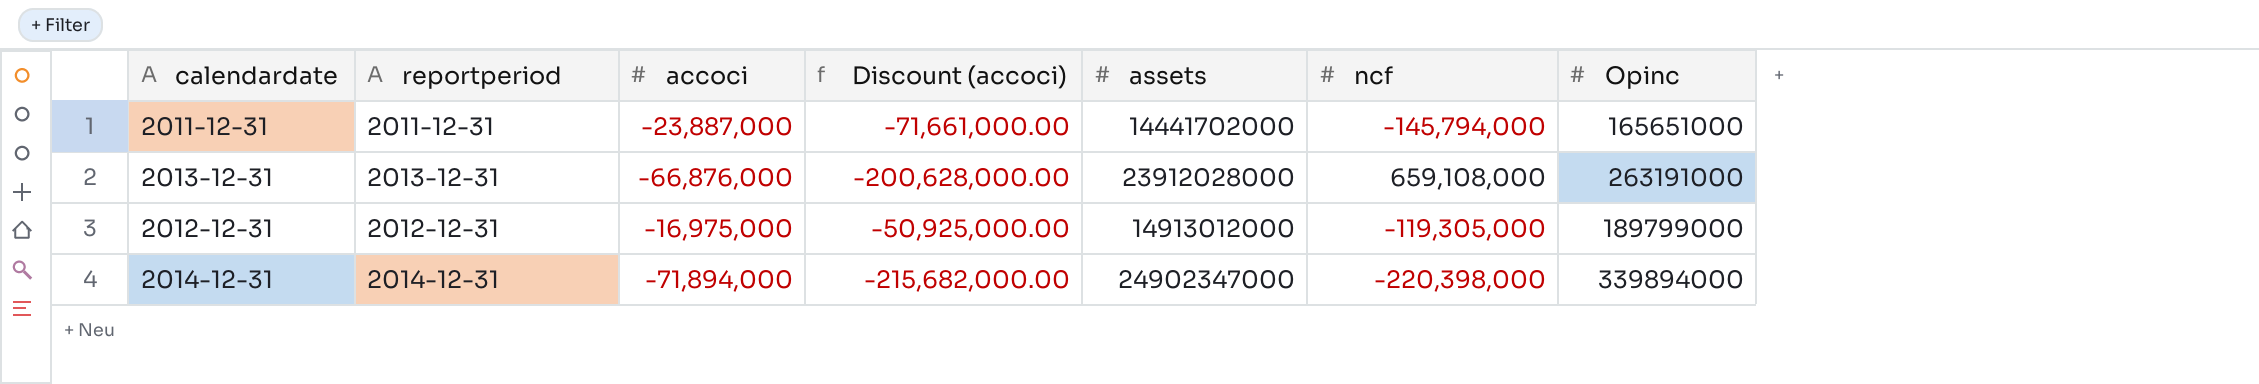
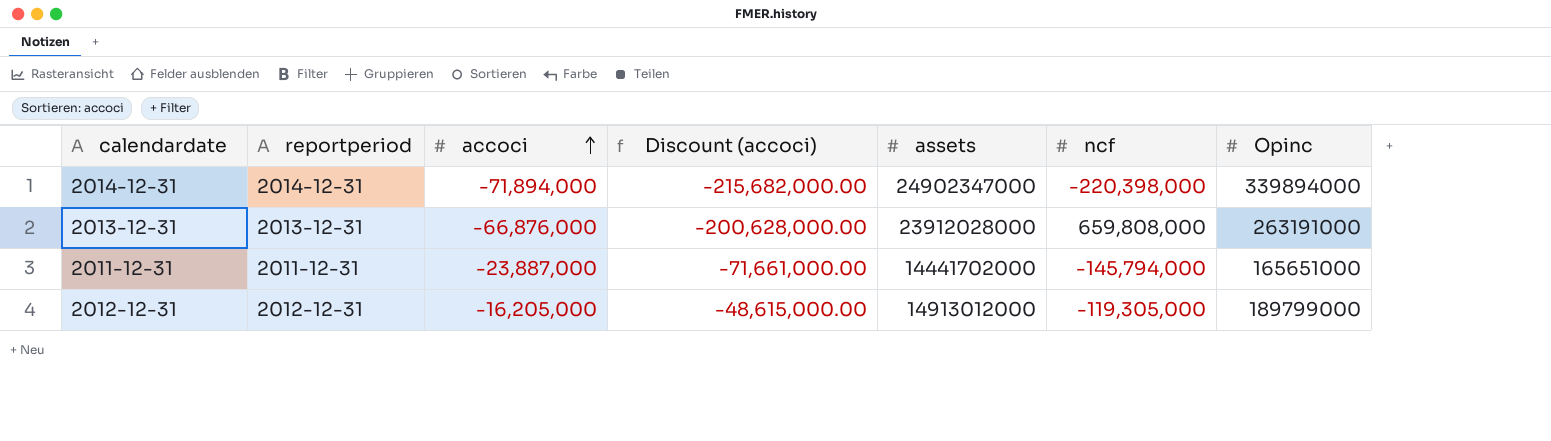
row order: none -> accoci ascending
2013-12-31 | ncf: 659,108,000 -> 659,808,000
2012-12-31 | accoci: -16,975,000 -> -16,205,000
2012-12-31 | Discount (accoci): -50,925,000.00 -> -48,615,000.00

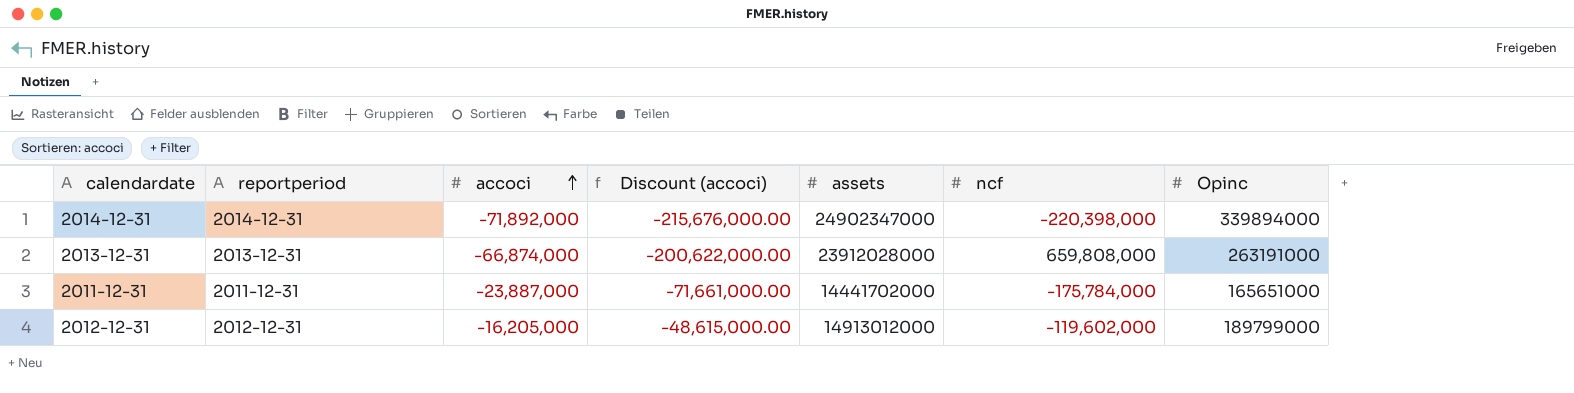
2014-12-31 | accoci: -71,894,000 -> -71,892,000
2014-12-31 | Discount (accoci): -215,682,000.00 -> -215,676,000.00
2013-12-31 | accoci: -66,876,000 -> -66,874,000
2013-12-31 | Discount (accoci): -200,628,000.00 -> -200,622,000.00
2011-12-31 | ncf: -145,794,000 -> -175,784,000
2012-12-31 | ncf: -119,305,000 -> -119,602,000

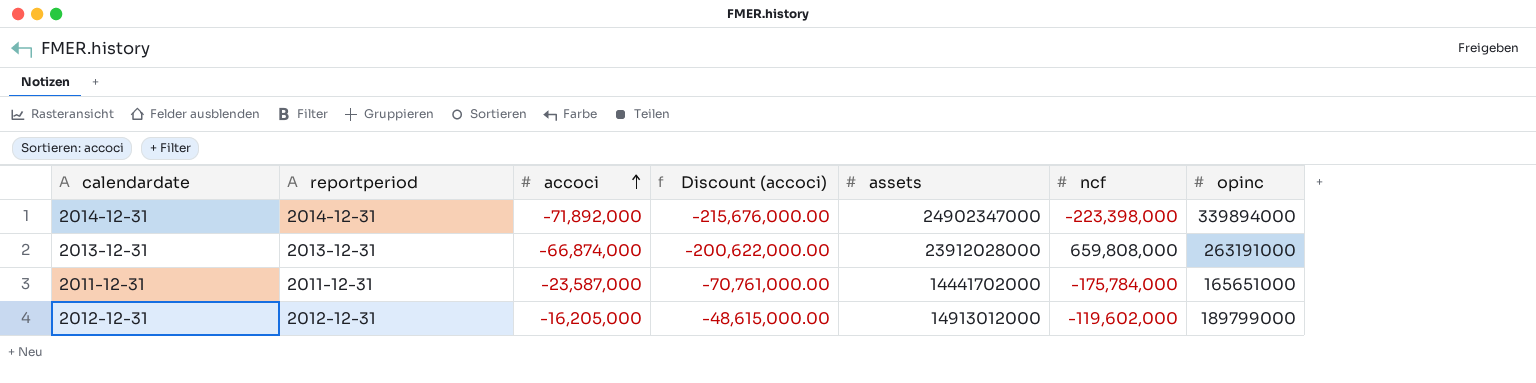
column name: Opinc -> opinc
2014-12-31 | ncf: -220,398,000 -> -223,398,000
2011-12-31 | accoci: -23,887,000 -> -23,587,000
2011-12-31 | Discount (accoci): -71,661,000.00 -> -70,761,000.00

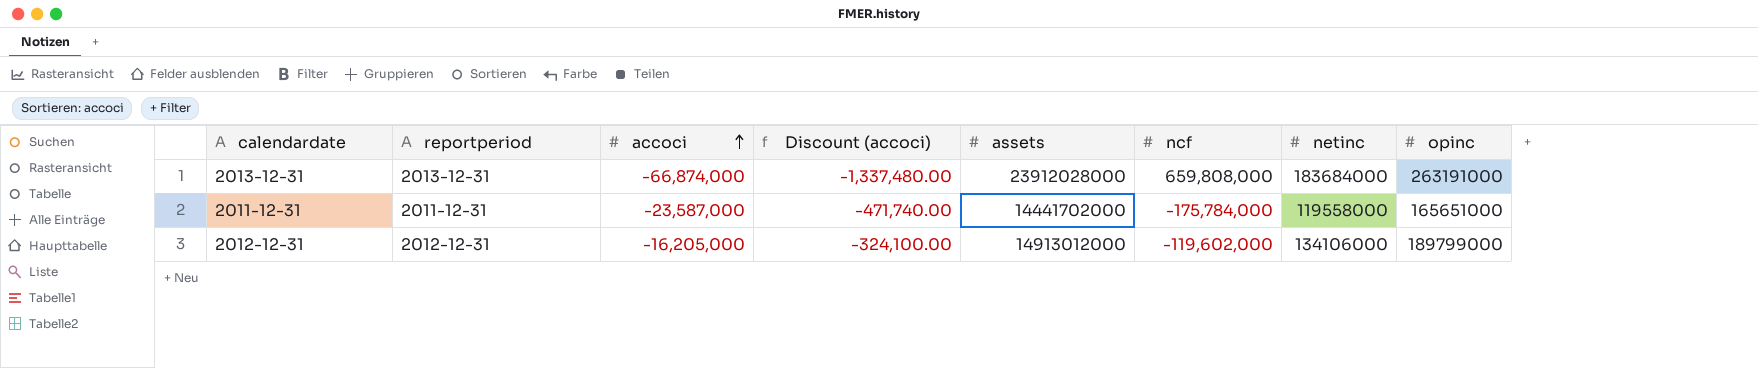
column Discount (accoci) | formula: [accoci] * 3 -> [accoci] * 0.02
column netinc | position: none -> 7
row 2014-12-31: 2014-12-31 | -71,892,000 | -215,676,000.00 | 24902347000 | -223,398,000 | 339894000 -> none

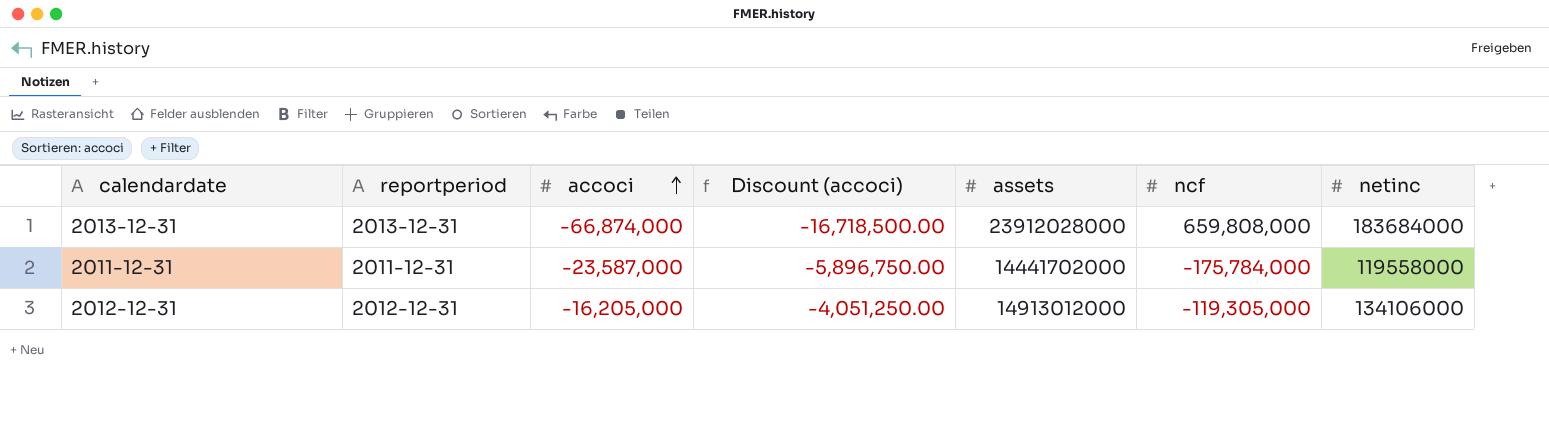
column opinc | position: 8 -> none
column Discount (accoci) | formula: [accoci] * 0.02 -> [accoci] * 0.25
2012-12-31 | ncf: -119,602,000 -> -119,305,000

